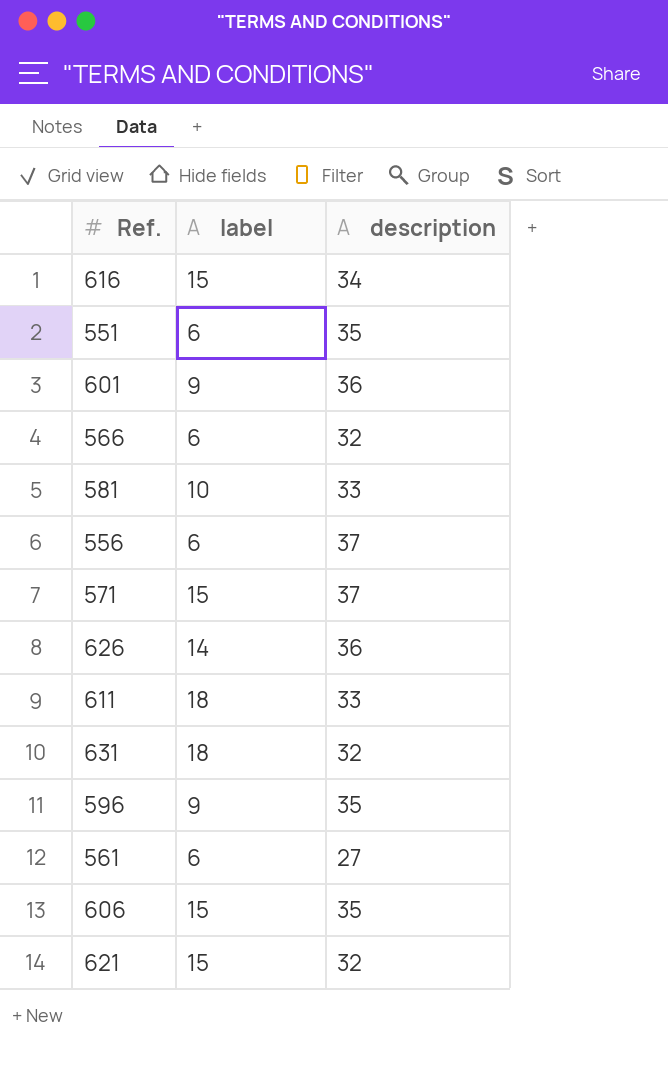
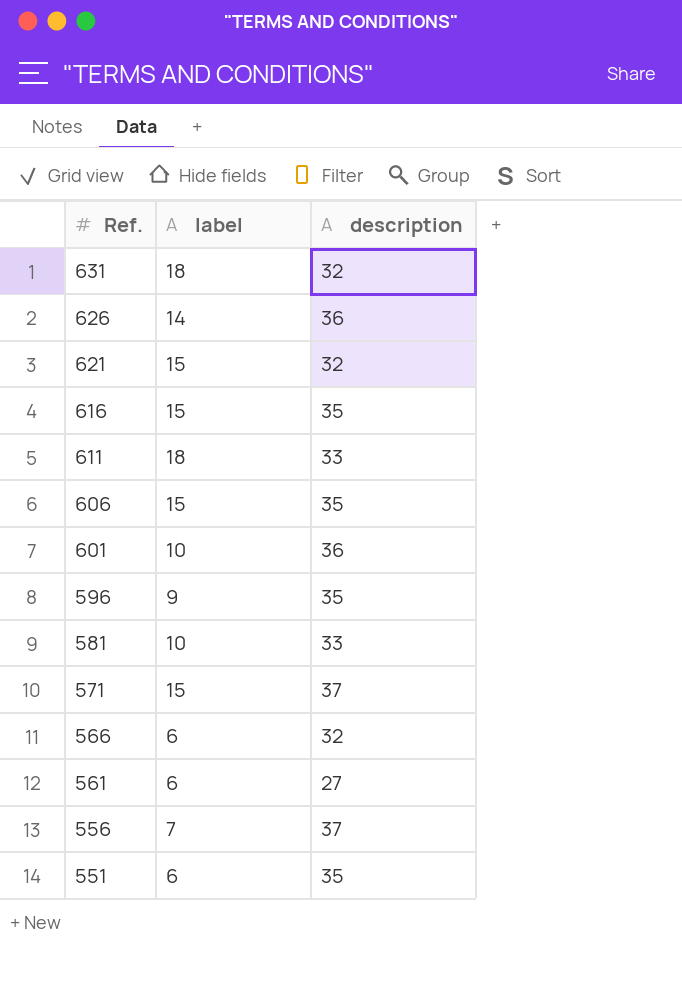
row order: none -> Ref. descending
616 | description: 34 -> 35
601 | label: 9 -> 10
556 | label: 6 -> 7

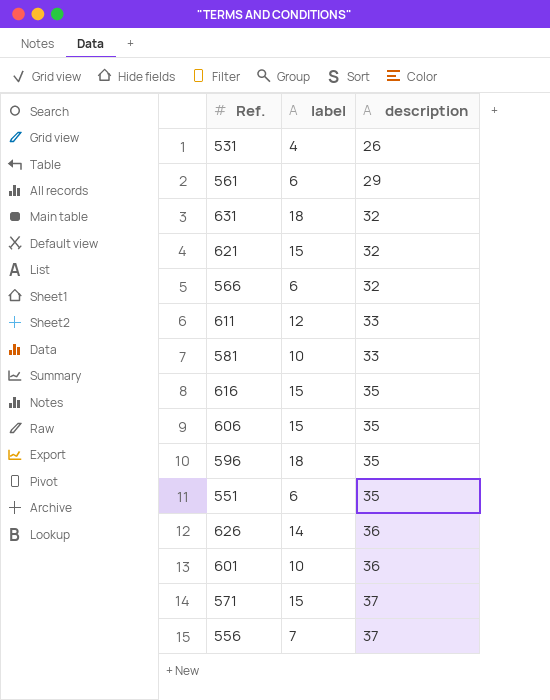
row order: Ref. descending -> description ascending
row 531: none -> 4 | 26
561 | description: 27 -> 29
611 | label: 18 -> 12
596 | label: 9 -> 18

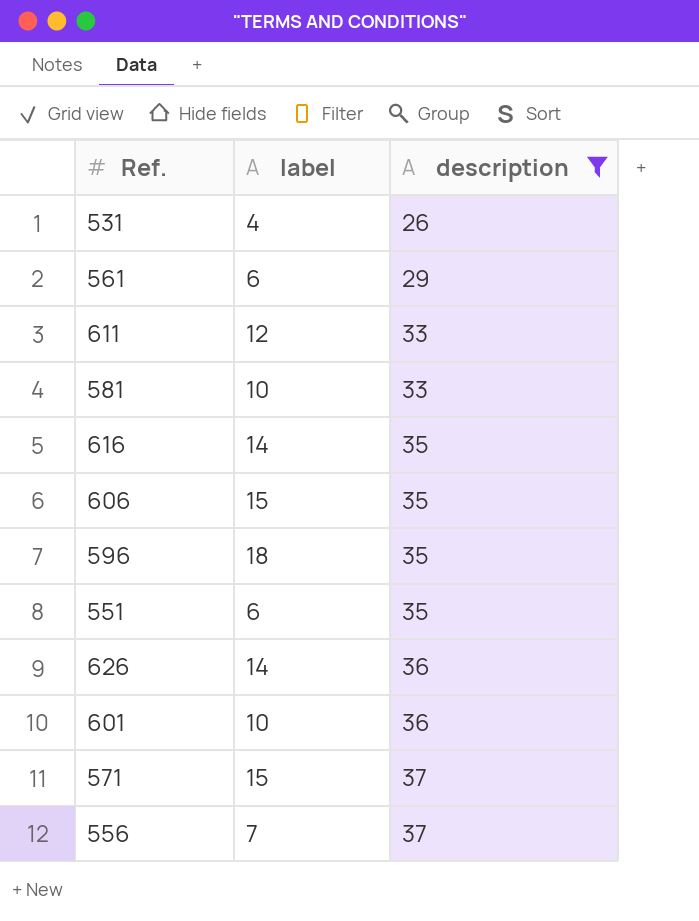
filter: none -> description != 32
616 | label: 15 -> 14

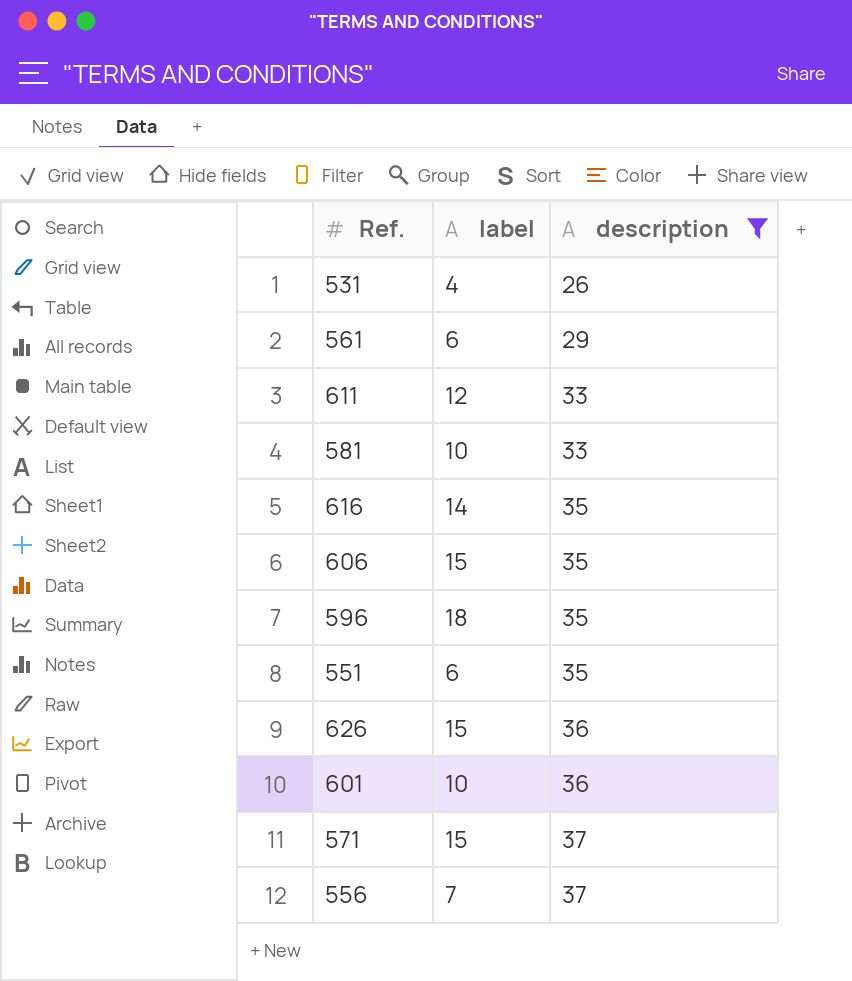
626 | label: 14 -> 15

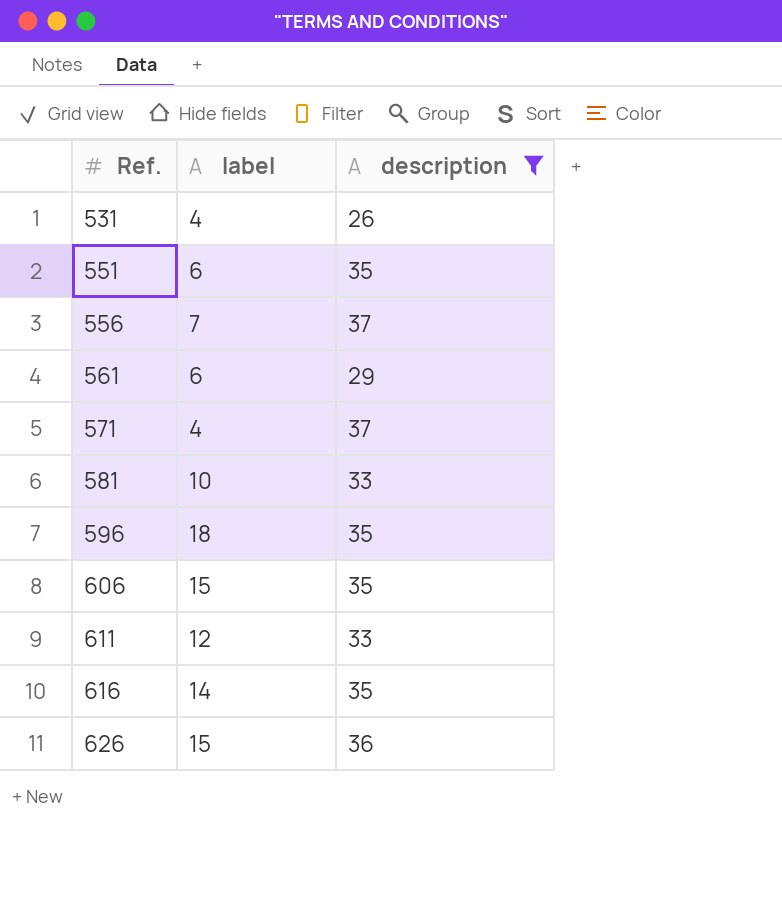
row order: description ascending -> Ref. ascending
row 601: 10 | 36 -> none
571 | label: 15 -> 4

